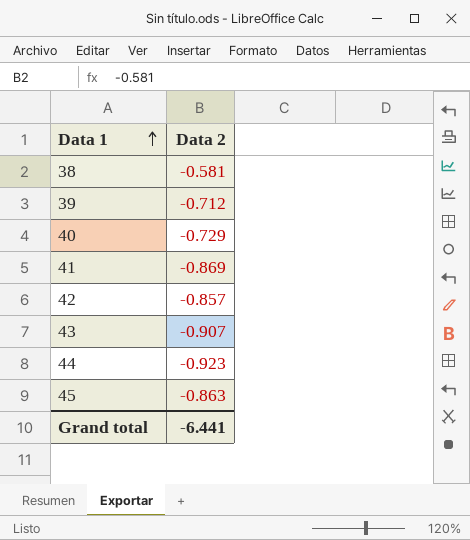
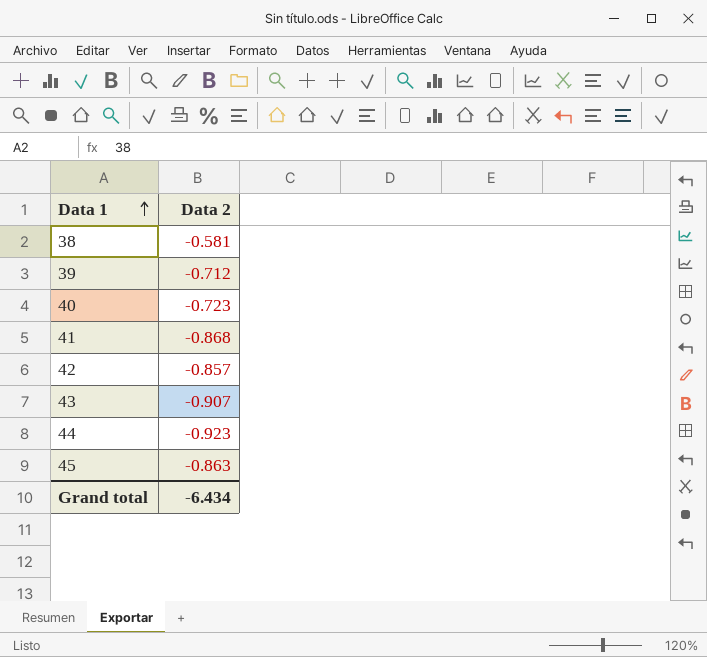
40 | Data 2: -0.729 -> -0.723
41 | Data 2: -0.869 -> -0.868
Grand total | Data 2: -6.441 -> -6.434

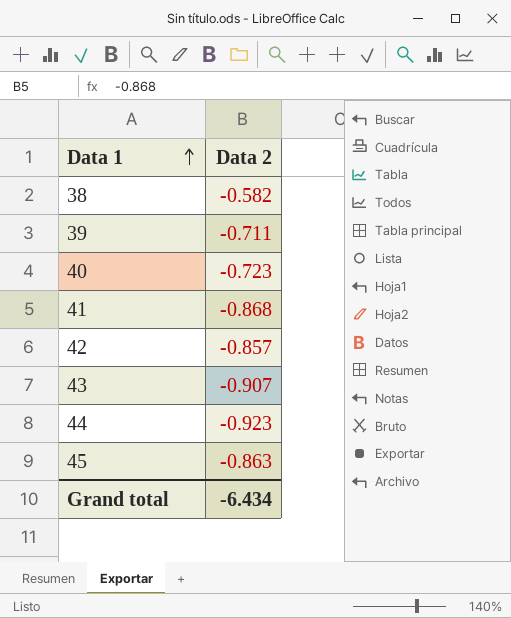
38 | Data 2: -0.581 -> -0.582
39 | Data 2: -0.712 -> -0.711

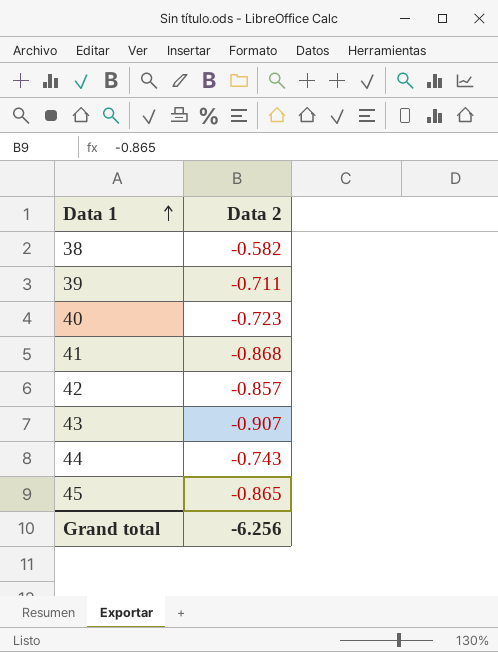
44 | Data 2: -0.923 -> -0.743
45 | Data 2: -0.863 -> -0.865
Grand total | Data 2: -6.434 -> -6.256

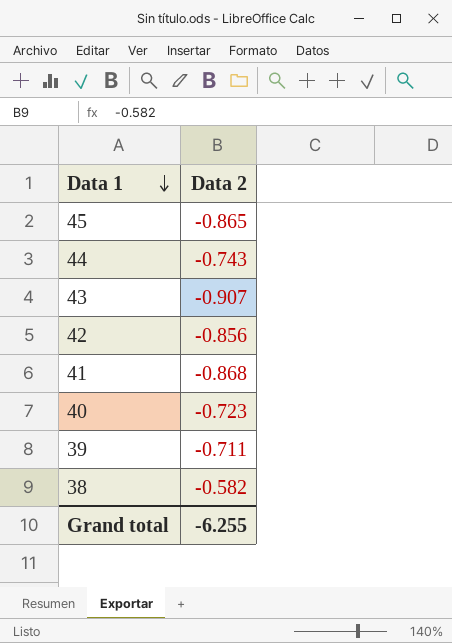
row order: Data 1 ascending -> Data 1 descending
42 | Data 2: -0.857 -> -0.856
Grand total | Data 2: -6.256 -> -6.255

